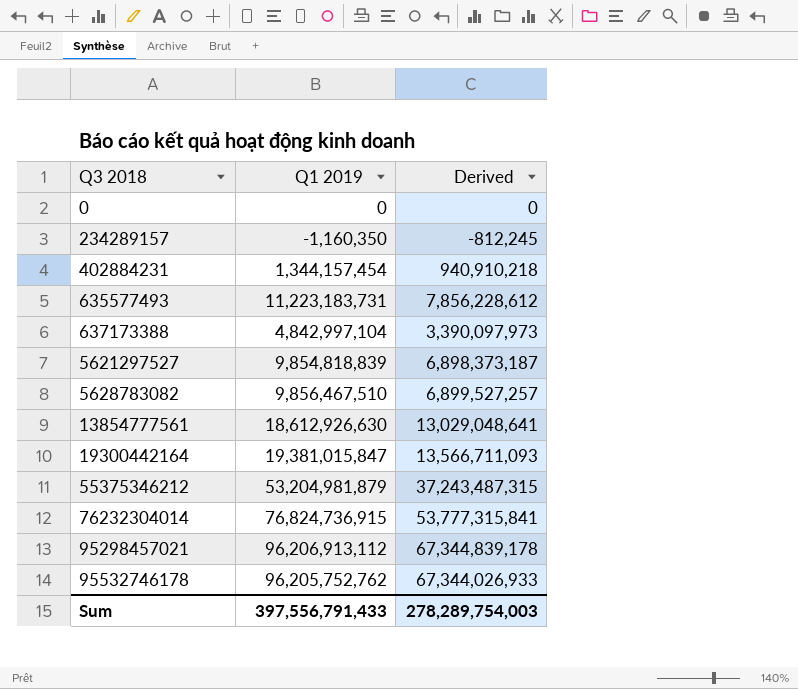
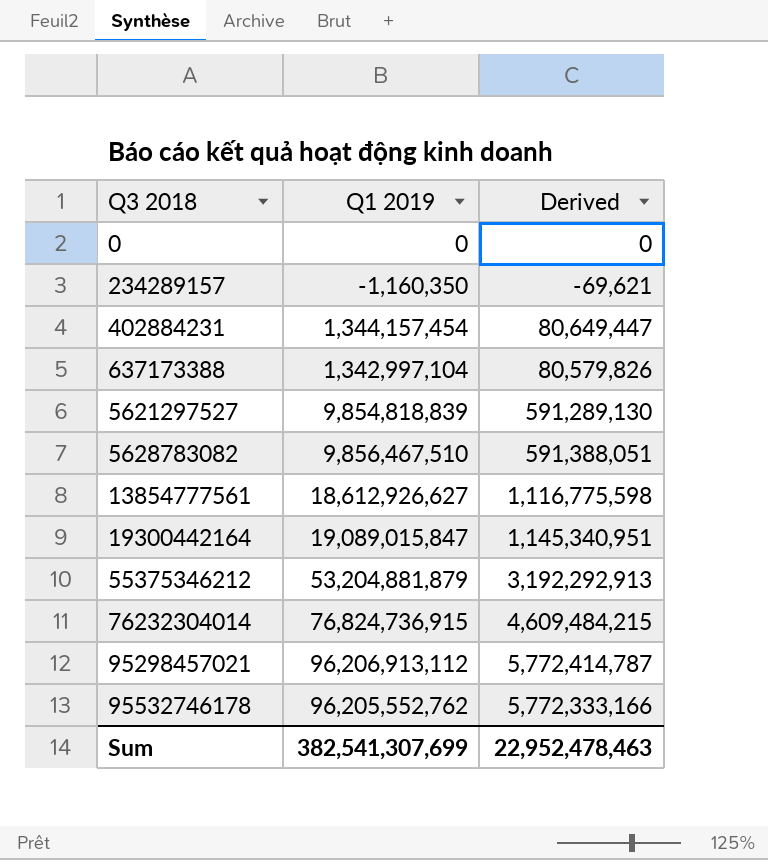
column Derived | formula: [Q1 2019] * 0.7 -> [Q1 2019] * 0.06
row 635577493: 11,223,183,731 | 7,856,228,612 -> none
637173388 | Q1 2019: 4,842,997,104 -> 1,342,997,104
13854777561 | Q1 2019: 18,612,926,630 -> 18,612,926,627
19300442164 | Q1 2019: 19,381,015,847 -> 19,089,015,847
55375346212 | Q1 2019: 53,204,981,879 -> 53,204,881,879
95532746178 | Q1 2019: 96,205,752,762 -> 96,205,552,762
Sum | Q1 2019: 397,556,791,433 -> 382,541,307,699
Sum | Derived: 278,289,754,003 -> 22,952,478,463

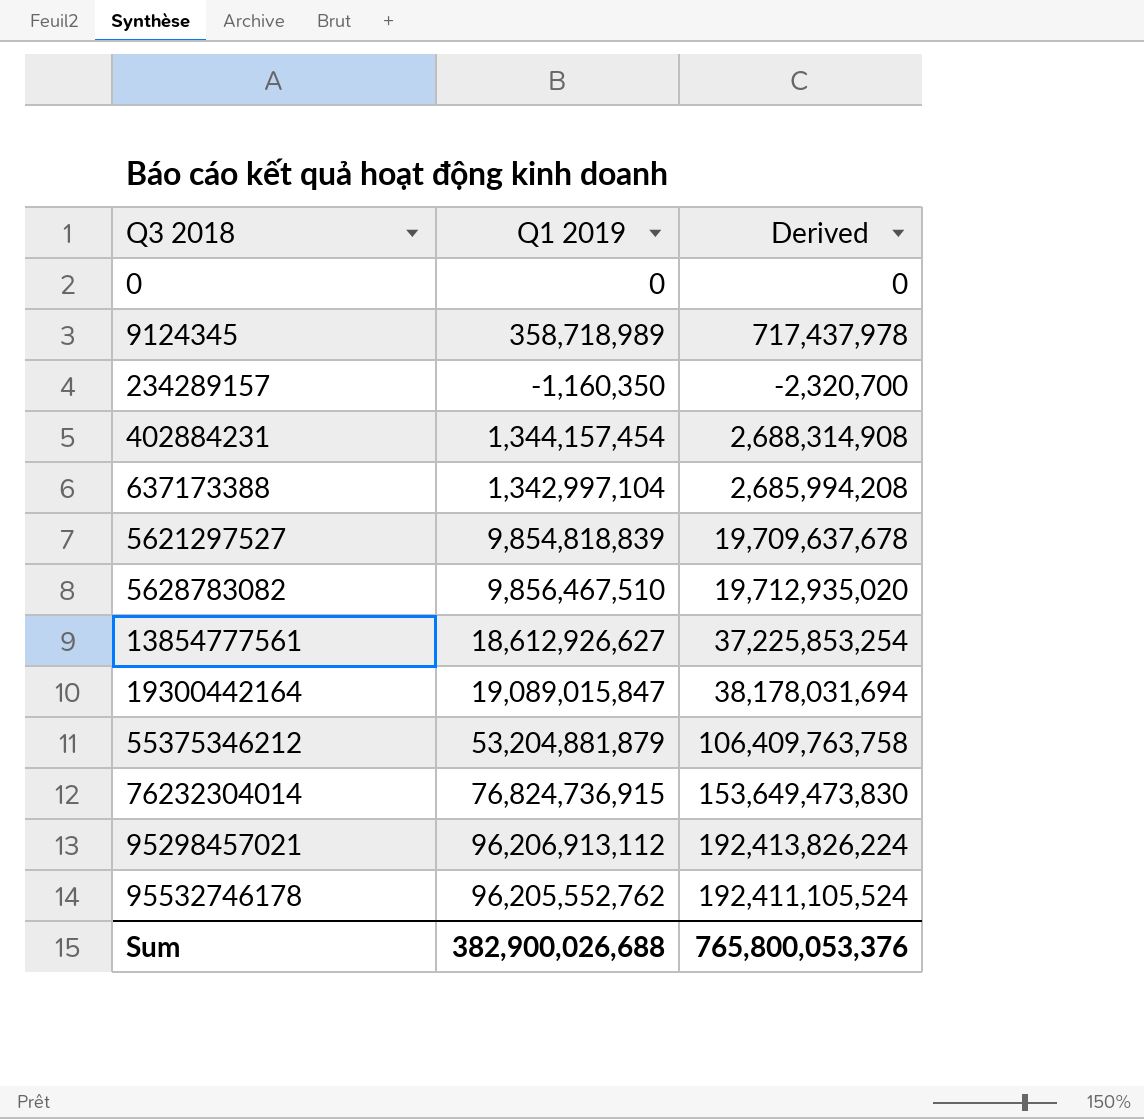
column Derived | formula: [Q1 2019] * 0.06 -> [Q1 2019] * 2
row 9124345: none -> 358,718,989 | 717,437,978
Sum | Q1 2019: 382,541,307,699 -> 382,900,026,688
Sum | Derived: 22,952,478,463 -> 765,800,053,376

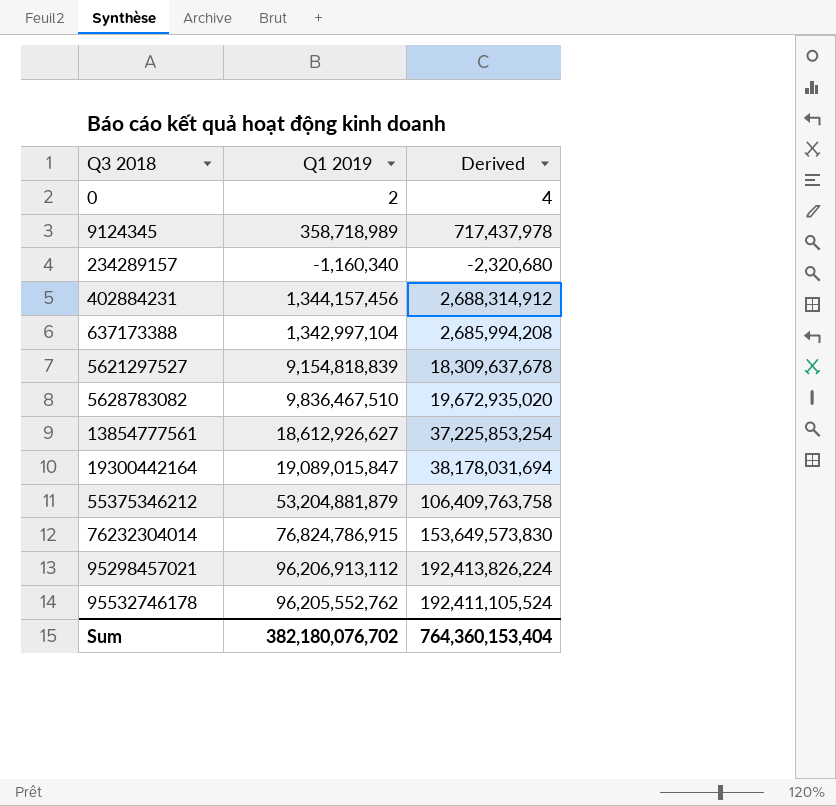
0 | Q1 2019: 0 -> 2
0 | Derived: 0 -> 4
234289157 | Q1 2019: -1,160,350 -> -1,160,340
234289157 | Derived: -2,320,700 -> -2,320,680
402884231 | Q1 2019: 1,344,157,454 -> 1,344,157,456
402884231 | Derived: 2,688,314,908 -> 2,688,314,912
5621297527 | Q1 2019: 9,854,818,839 -> 9,154,818,839
5621297527 | Derived: 19,709,637,678 -> 18,309,637,678
5628783082 | Q1 2019: 9,856,467,510 -> 9,836,467,510
5628783082 | Derived: 19,712,935,020 -> 19,672,935,020
76232304014 | Q1 2019: 76,824,736,915 -> 76,824,786,915
76232304014 | Derived: 153,649,473,830 -> 153,649,573,830
Sum | Q1 2019: 382,900,026,688 -> 382,180,076,702
Sum | Derived: 765,800,053,376 -> 764,360,153,404

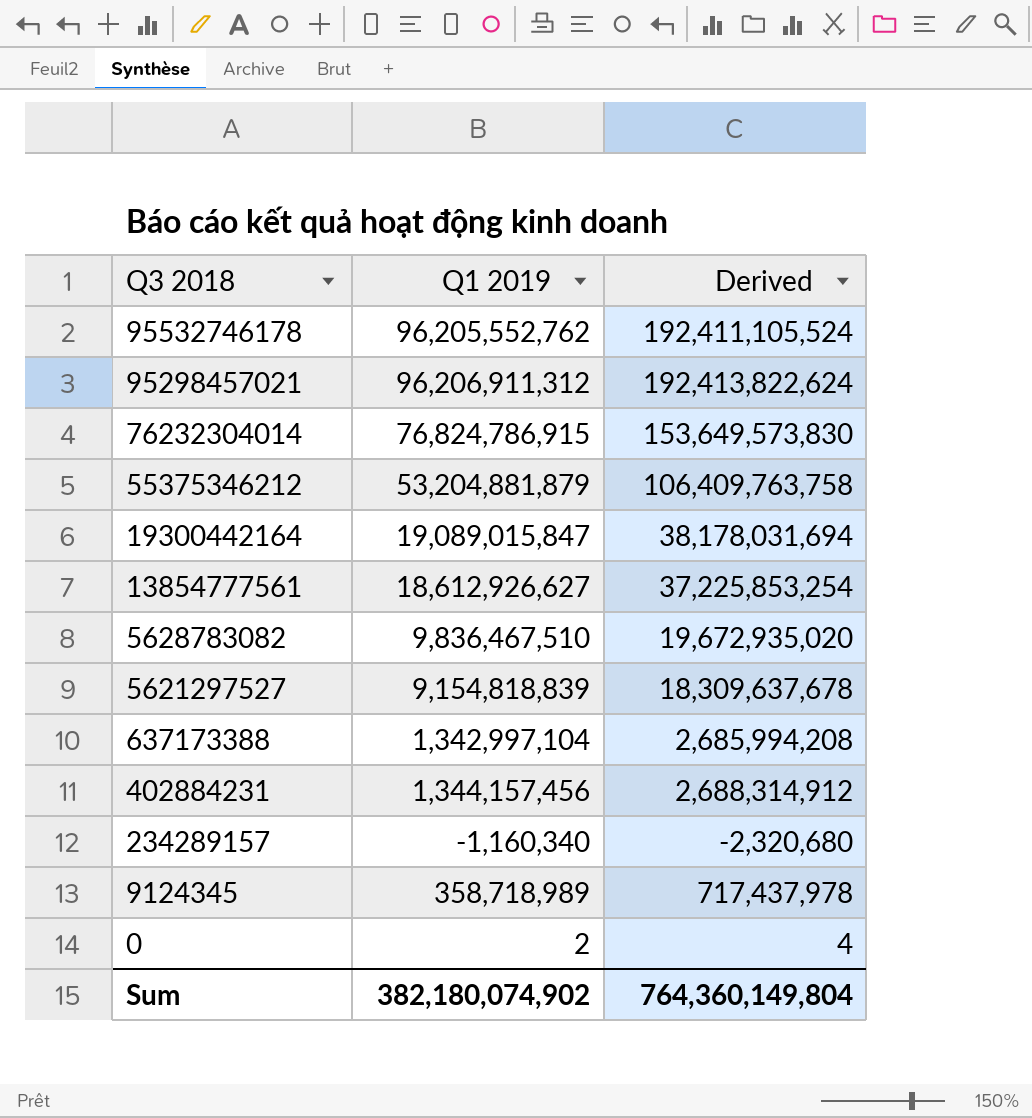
row order: Q3 2018 ascending -> Q3 2018 descending
95298457021 | Q1 2019: 96,206,913,112 -> 96,206,911,312
95298457021 | Derived: 192,413,826,224 -> 192,413,822,624
Sum | Q1 2019: 382,180,076,702 -> 382,180,074,902
Sum | Derived: 764,360,153,404 -> 764,360,149,804

